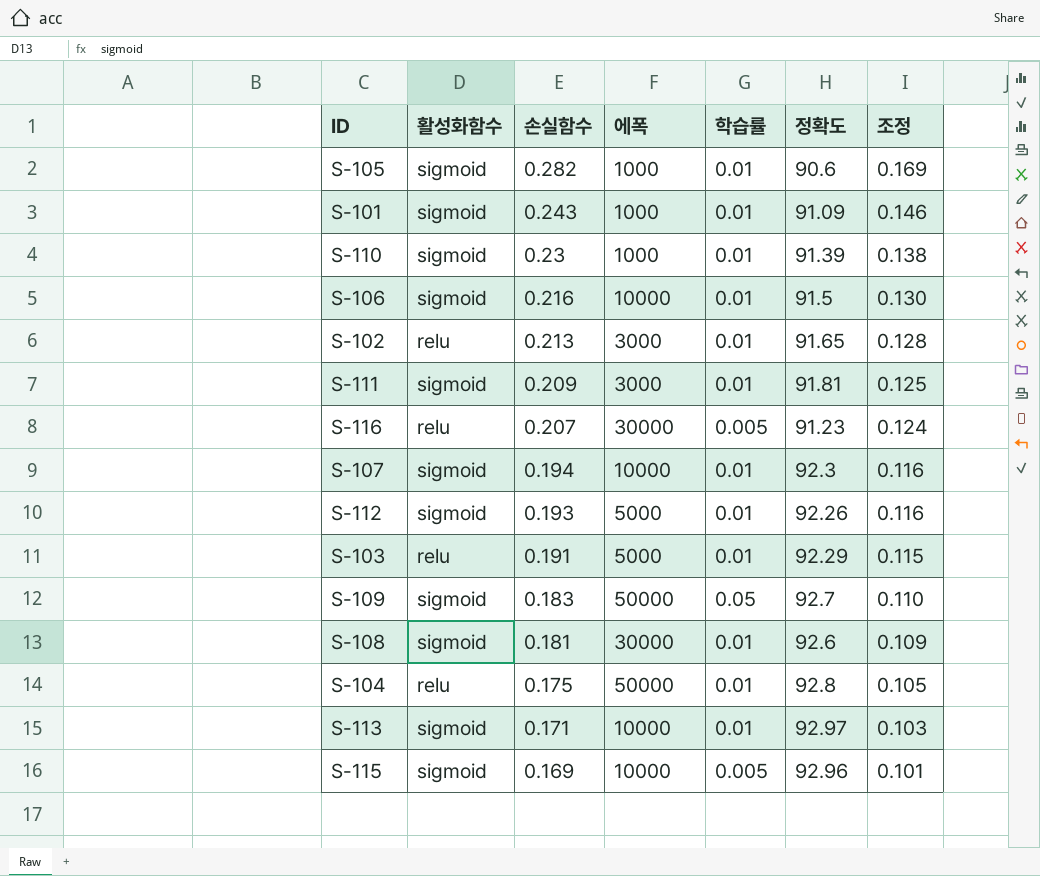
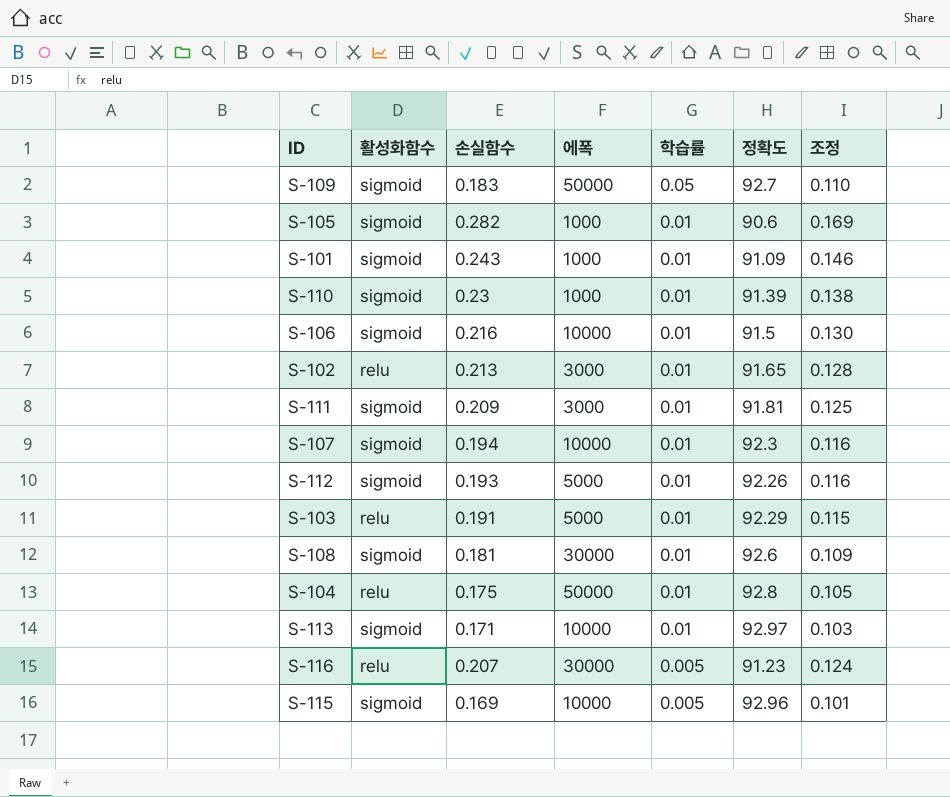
row order: 손실함수 descending -> 학습률 descending

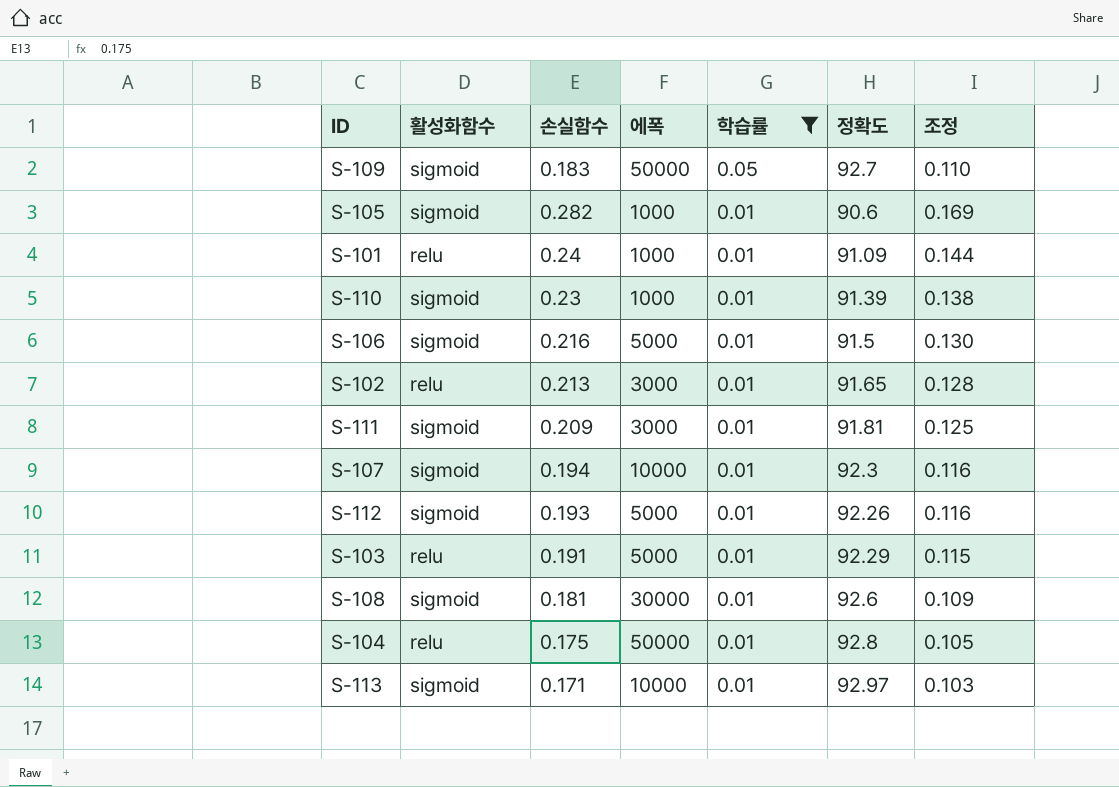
filter: none -> 학습률 != 0.005
S-101 | 활성화함수: sigmoid -> relu
S-101 | 손실함수: 0.243 -> 0.24
S-101 | 조정: 0.146 -> 0.144
S-106 | 에폭: 10000 -> 5000

